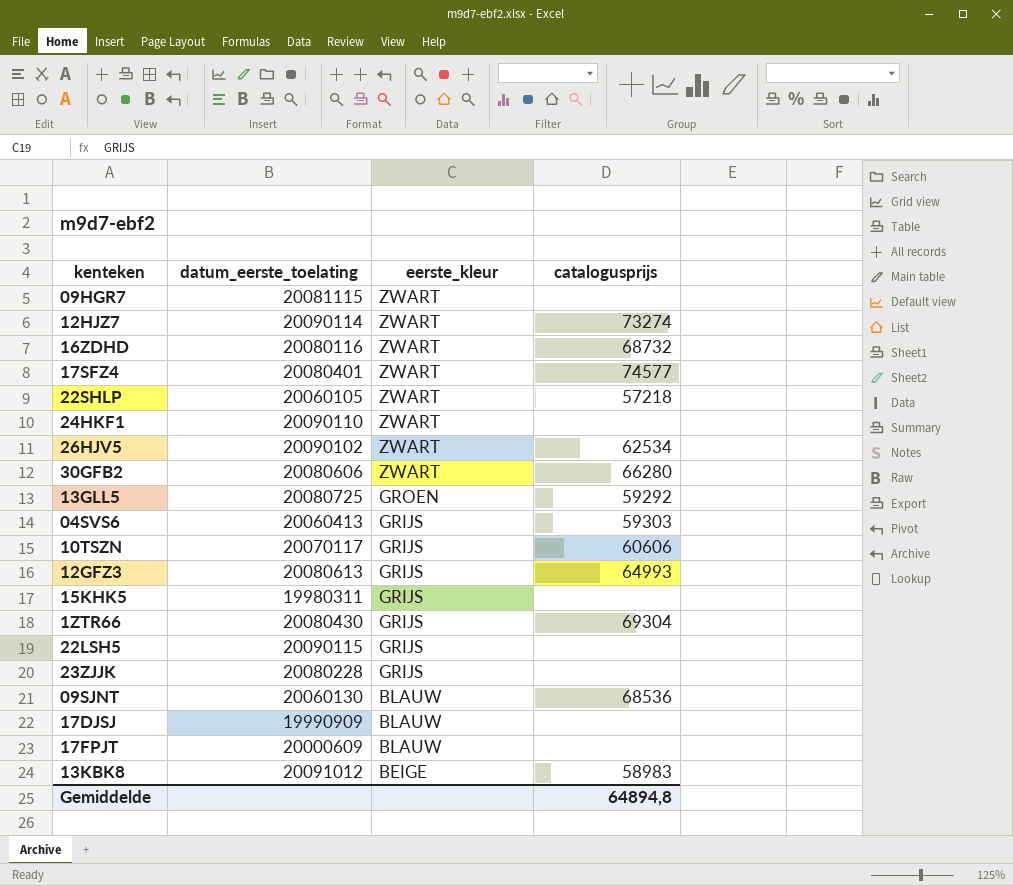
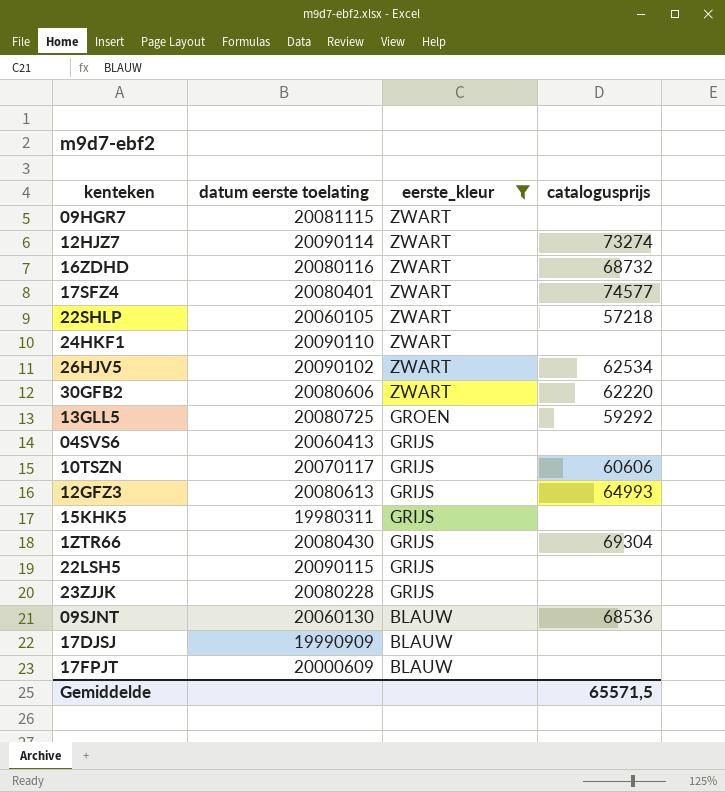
filter: none -> eerste_kleur != BEIGE
column name: datum_eerste_toelating -> datum eerste toelating
30GFB2 | catalogusprijs: 66280 -> 62220
04SVS6 | catalogusprijs: 59303 -> none
Gemiddelde | catalogusprijs: 64894,8 -> 65571,5

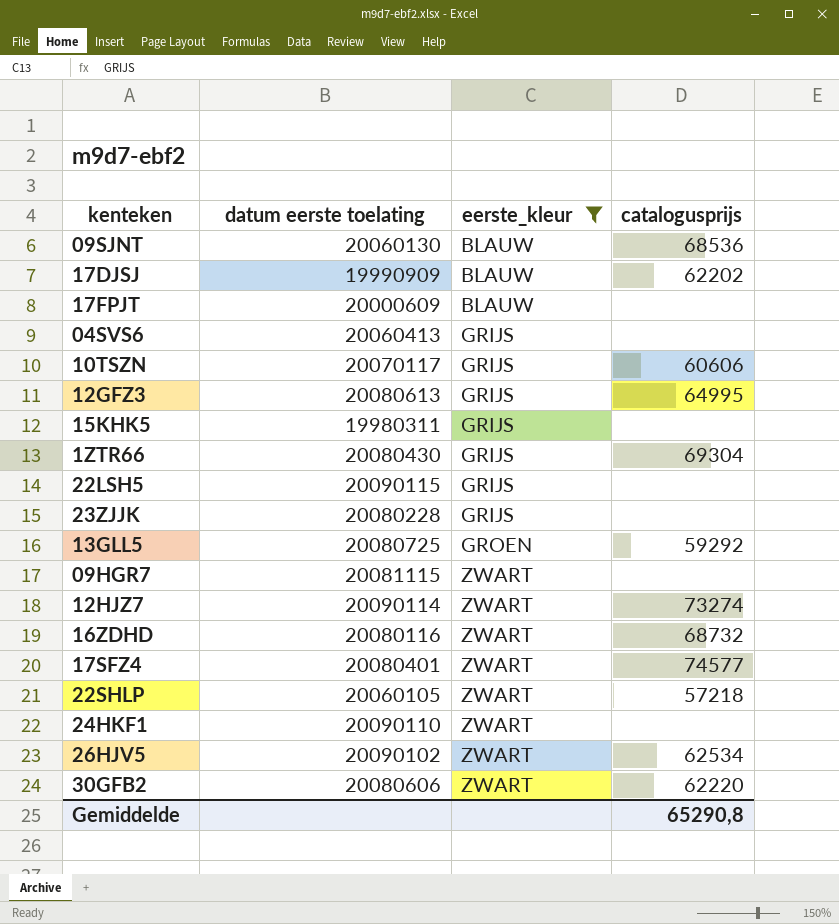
row order: eerste_kleur descending -> eerste_kleur ascending
17DJSJ | catalogusprijs: none -> 62202
12GFZ3 | catalogusprijs: 64993 -> 64995
Gemiddelde | catalogusprijs: 65571,5 -> 65290,8

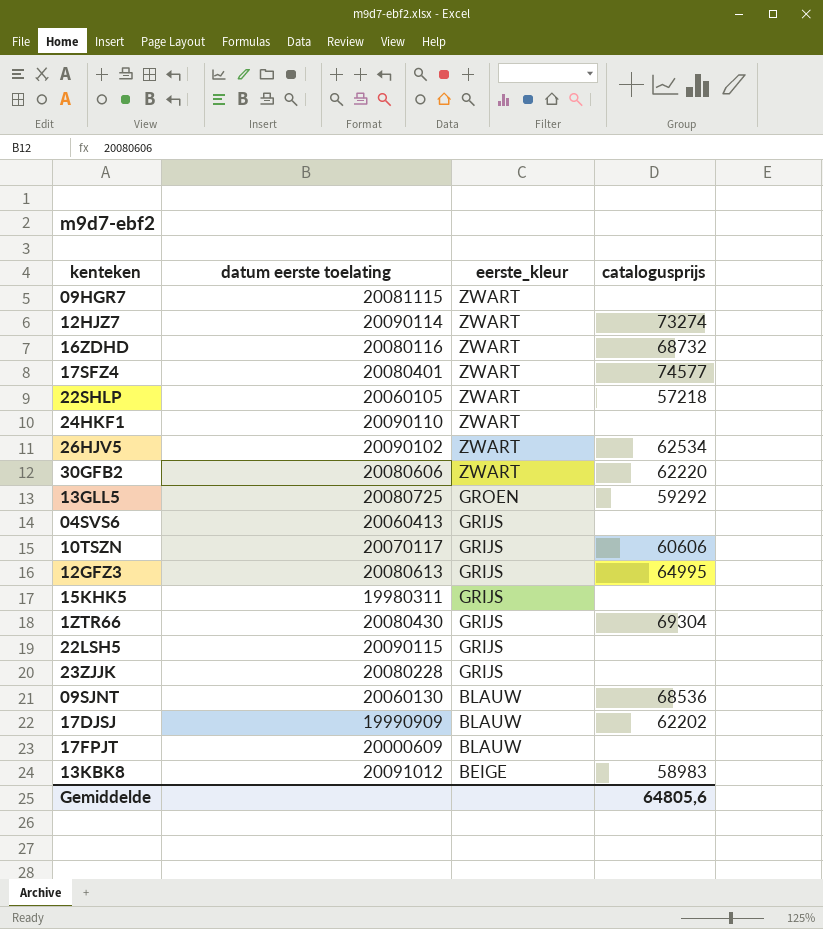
filter: eerste_kleur != BEIGE -> none
row order: eerste_kleur ascending -> eerste_kleur descending
Gemiddelde | catalogusprijs: 65290,8 -> 64805,6

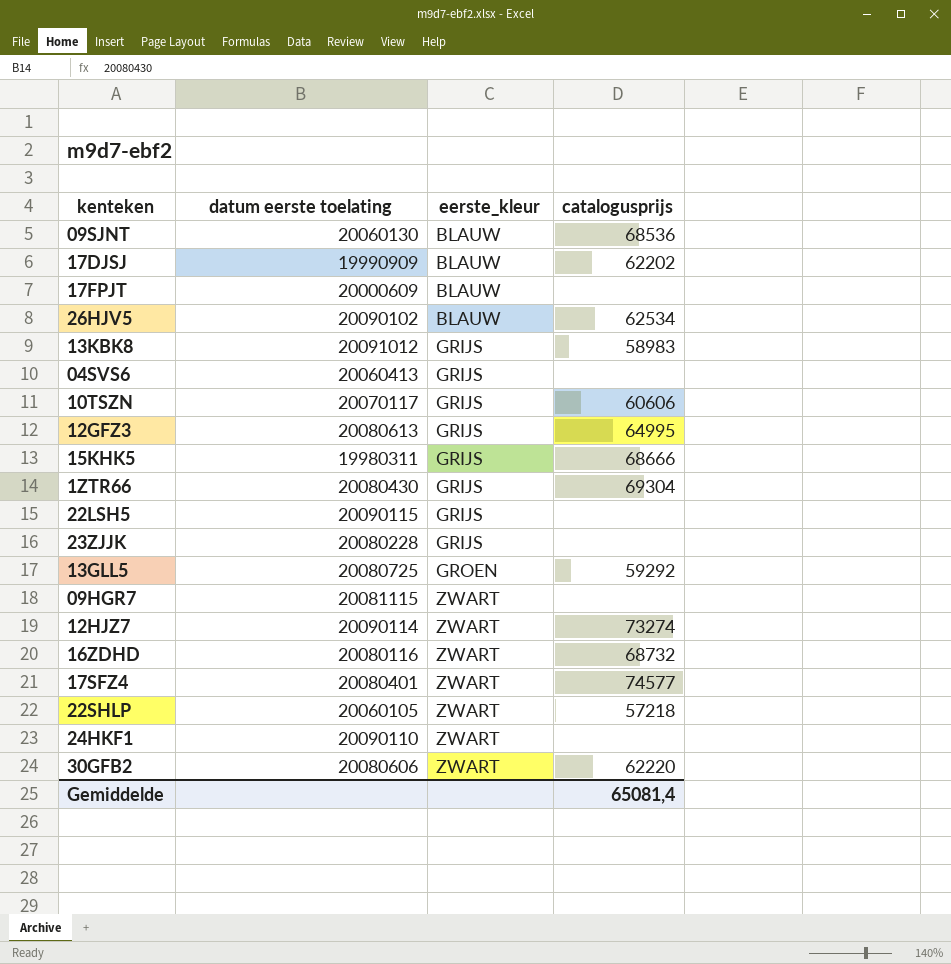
row order: eerste_kleur descending -> eerste_kleur ascending
26HJV5 | eerste_kleur: ZWART -> BLAUW
13KBK8 | eerste_kleur: BEIGE -> GRIJS
15KHK5 | catalogusprijs: none -> 68666
Gemiddelde | catalogusprijs: 64805,6 -> 65081,4

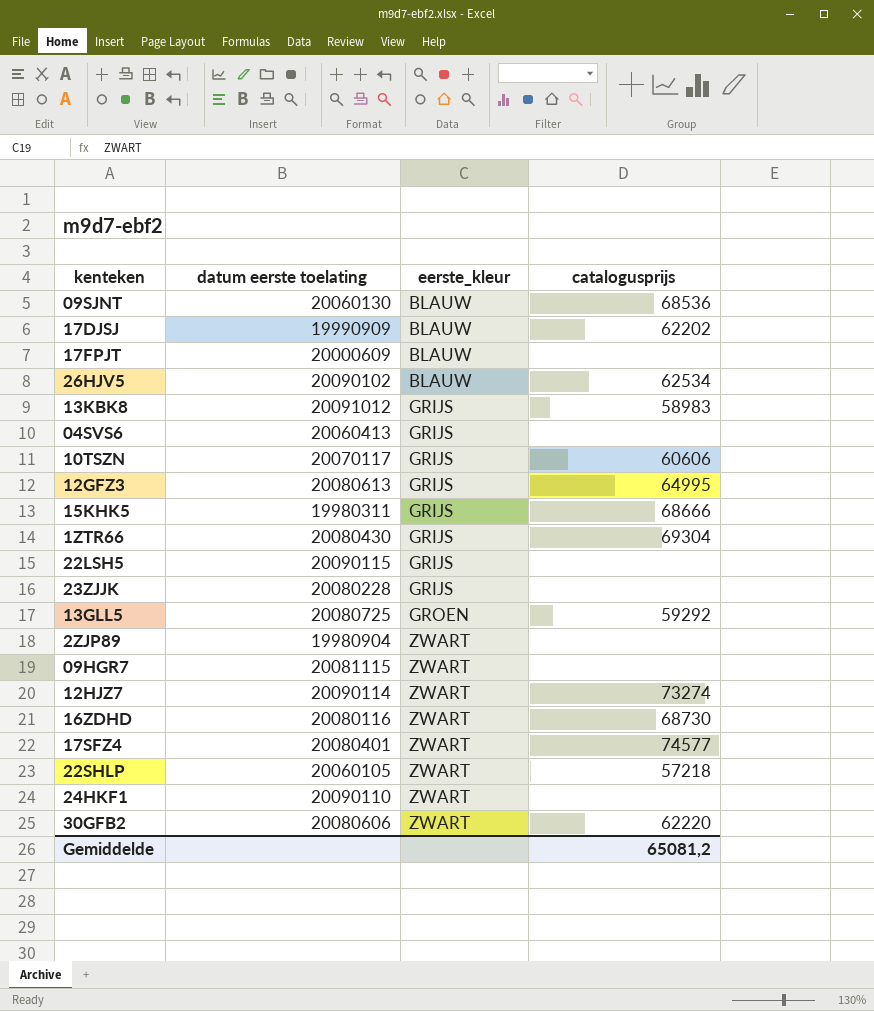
row 2ZJP89: none -> 19980904 | ZWART | none
16ZDHD | catalogusprijs: 68732 -> 68730
Gemiddelde | catalogusprijs: 65081,4 -> 65081,2

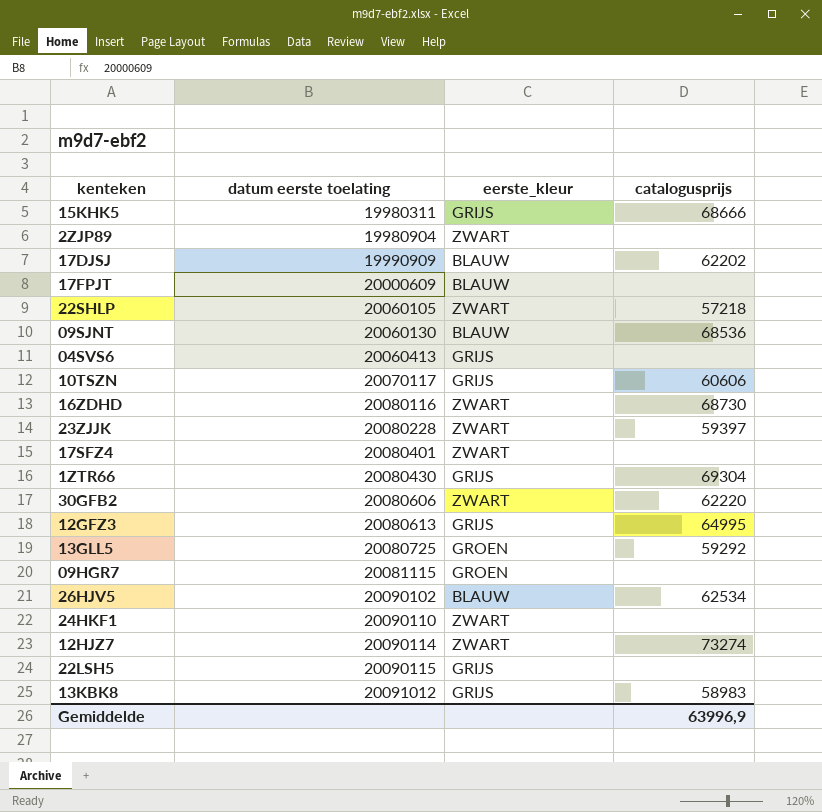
row order: eerste_kleur ascending -> datum eerste toelating ascending
23ZJJK | eerste_kleur: GRIJS -> ZWART
23ZJJK | catalogusprijs: none -> 59397
17SFZ4 | catalogusprijs: 74577 -> none
09HGR7 | eerste_kleur: ZWART -> GROEN
Gemiddelde | catalogusprijs: 65081,2 -> 63996,9

